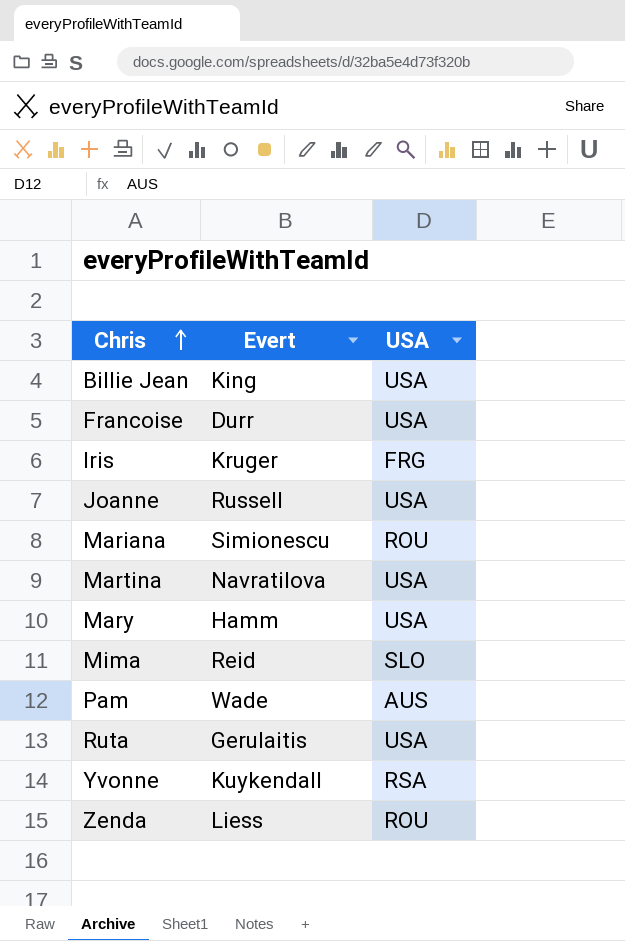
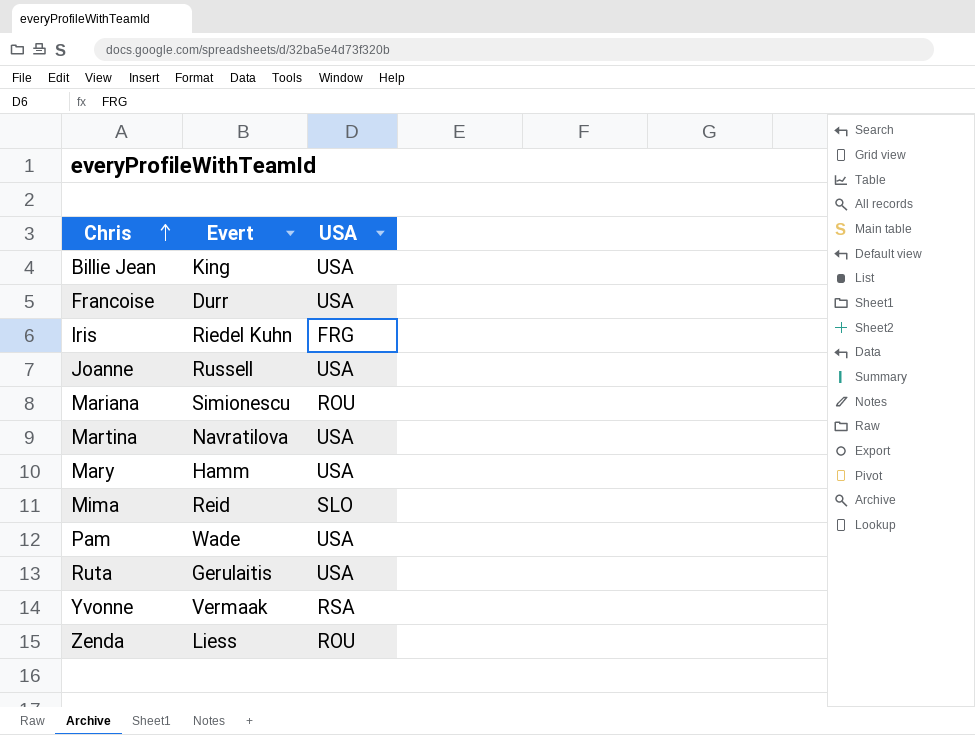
Iris | Evert: Kruger -> Riedel Kuhn
Pam | USA: AUS -> USA
Yvonne | Evert: Kuykendall -> Vermaak

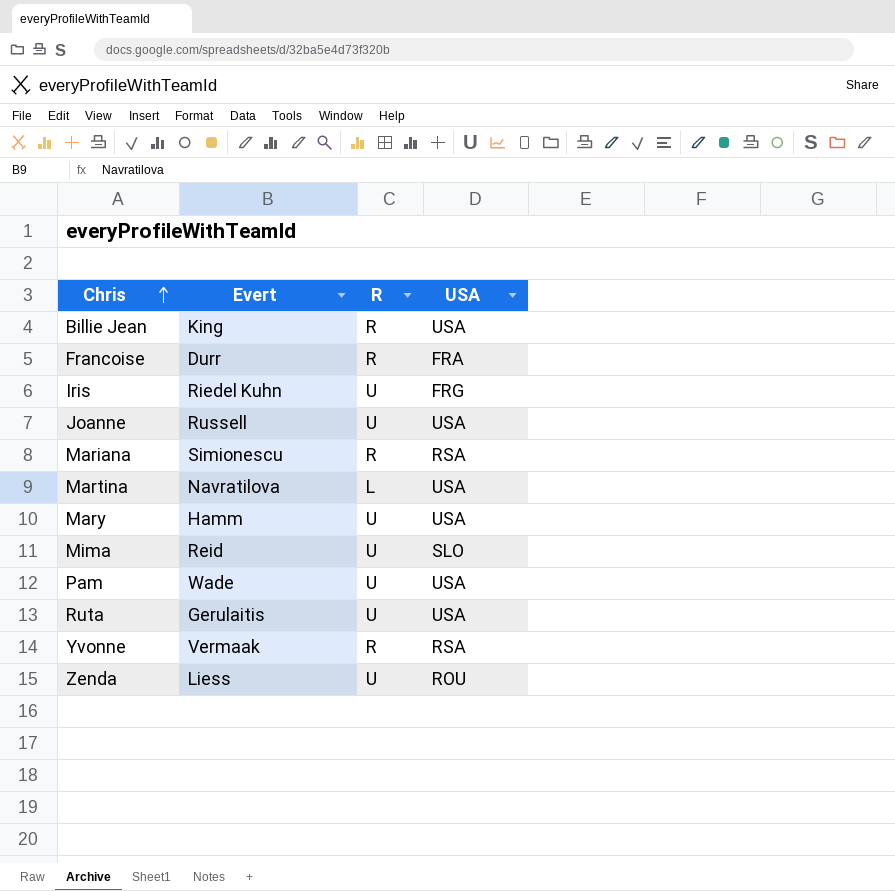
column R | position: none -> 3
Francoise | USA: USA -> FRA
Mariana | USA: ROU -> RSA

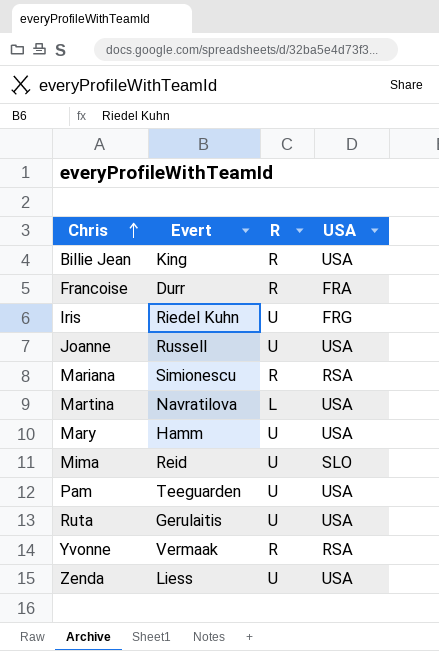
Pam | Evert: Wade -> Teeguarden
Zenda | USA: ROU -> USA

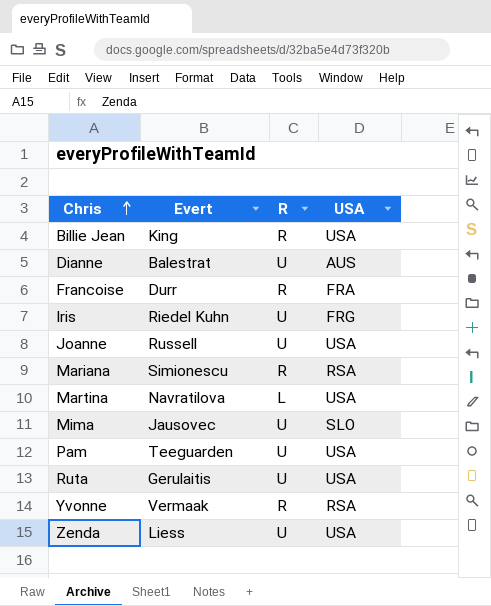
row Mary: Hamm | U | USA -> none
row Dianne: none -> Balestrat | U | AUS
Mima | Evert: Reid -> Jausovec

